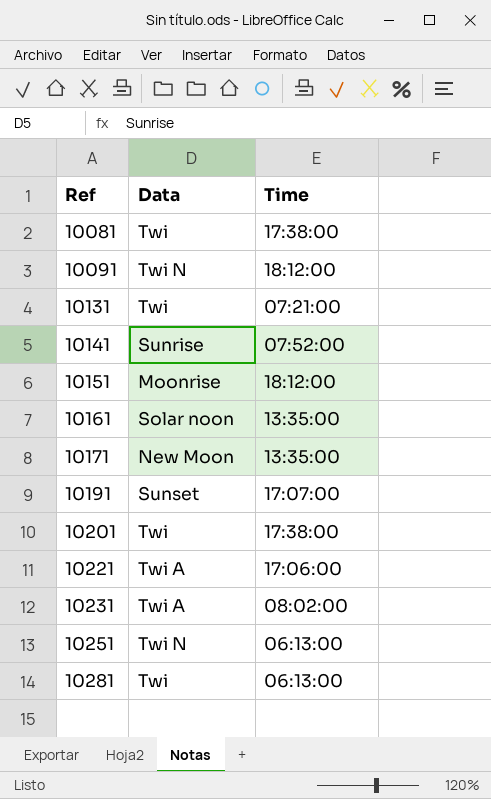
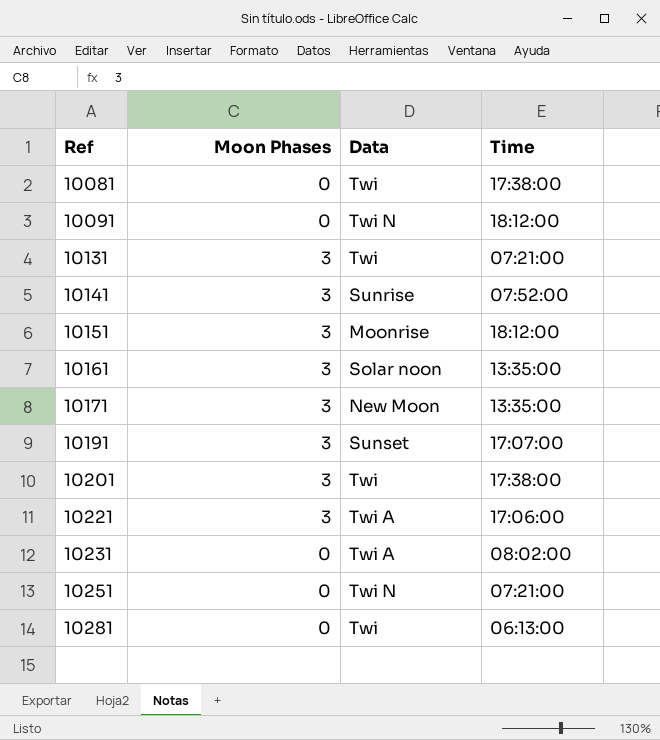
column Moon Phases | position: none -> 2
10251 | Time: 06:13:00 -> 07:21:00

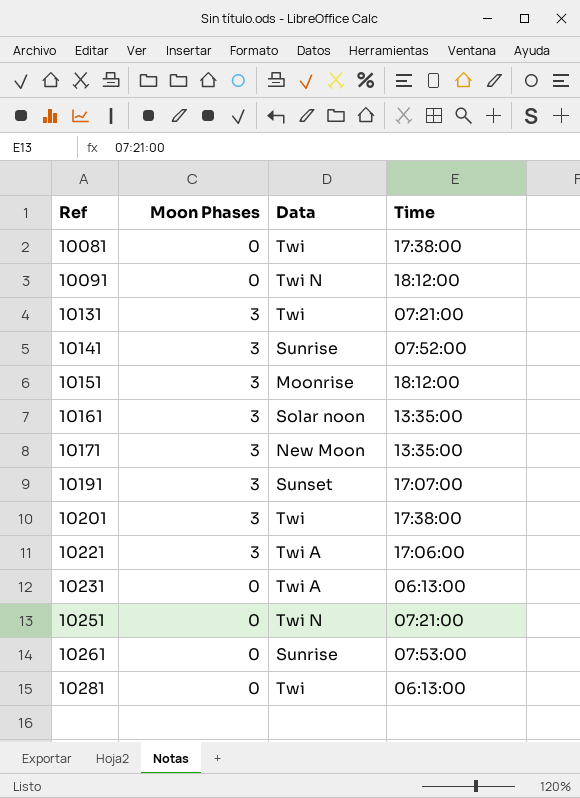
10231 | Time: 08:02:00 -> 06:13:00
row 10261: none -> 0 | Sunrise | 07:53:00

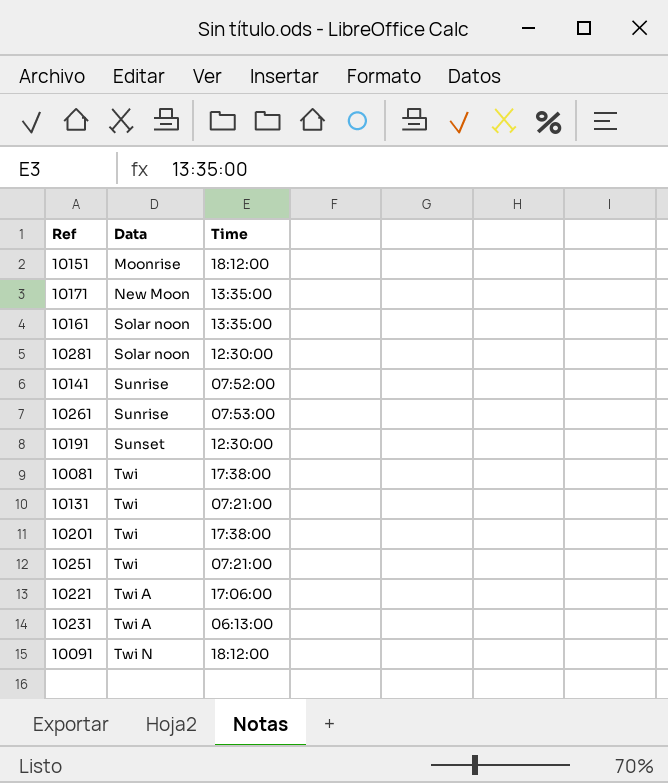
row order: Ref ascending -> Data ascending
column Moon Phases | position: 2 -> none
10281 | Data: Twi -> Solar noon
10281 | Time: 06:13:00 -> 12:30:00
10191 | Time: 17:07:00 -> 12:30:00
10251 | Data: Twi N -> Twi

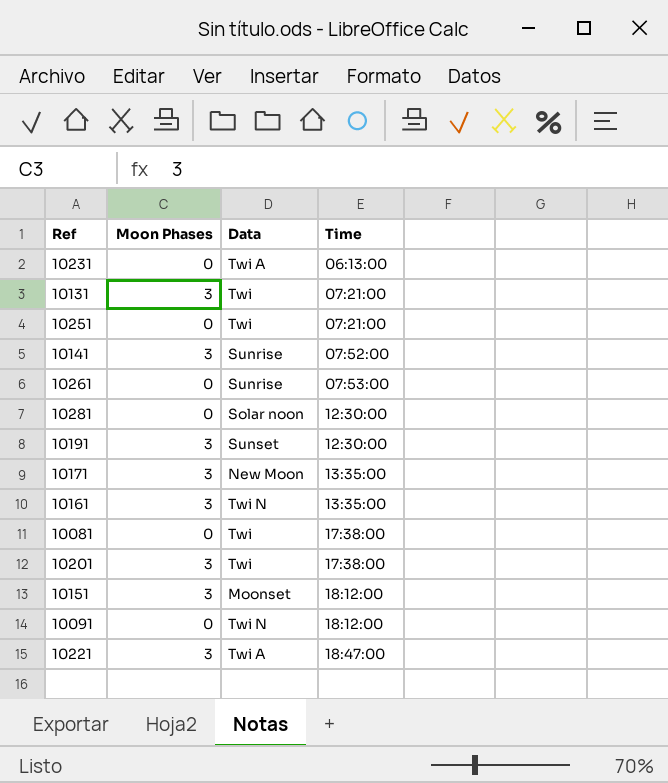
row order: Data ascending -> Time ascending
column Moon Phases | position: none -> 2
10161 | Data: Solar noon -> Twi N
10151 | Data: Moonrise -> Moonset
10221 | Time: 17:06:00 -> 18:47:00

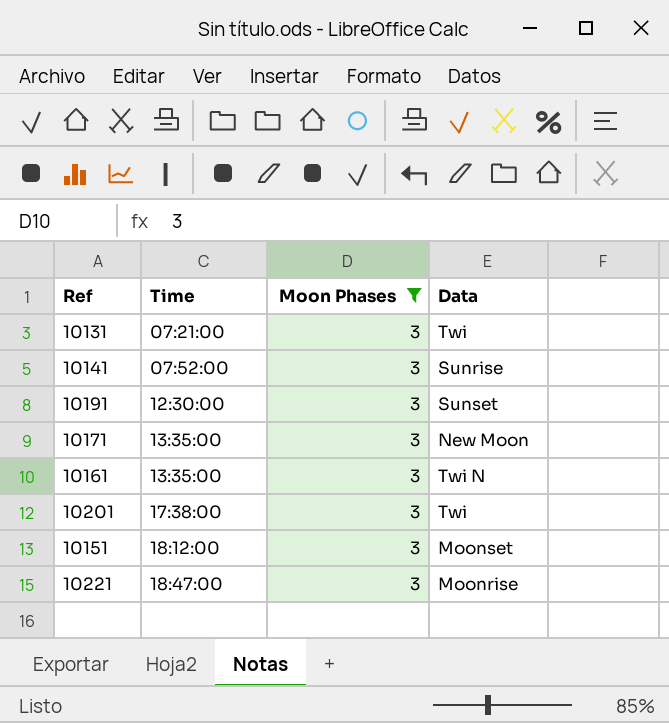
filter: none -> Moon Phases = 3
column Time | position: 4 -> 2
10221 | Data: Twi A -> Moonrise

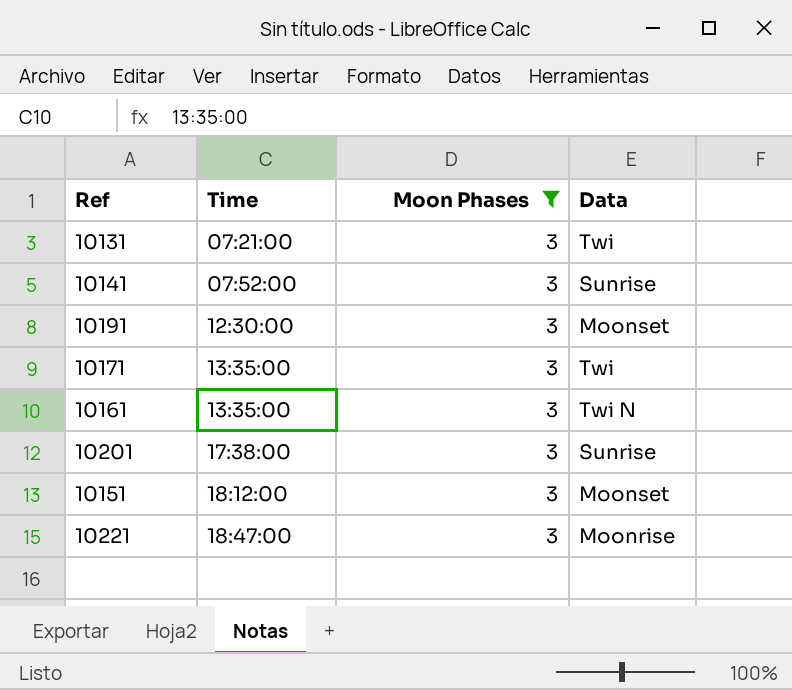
10191 | Data: Sunset -> Moonset
10171 | Data: New Moon -> Twi
10201 | Data: Twi -> Sunrise

